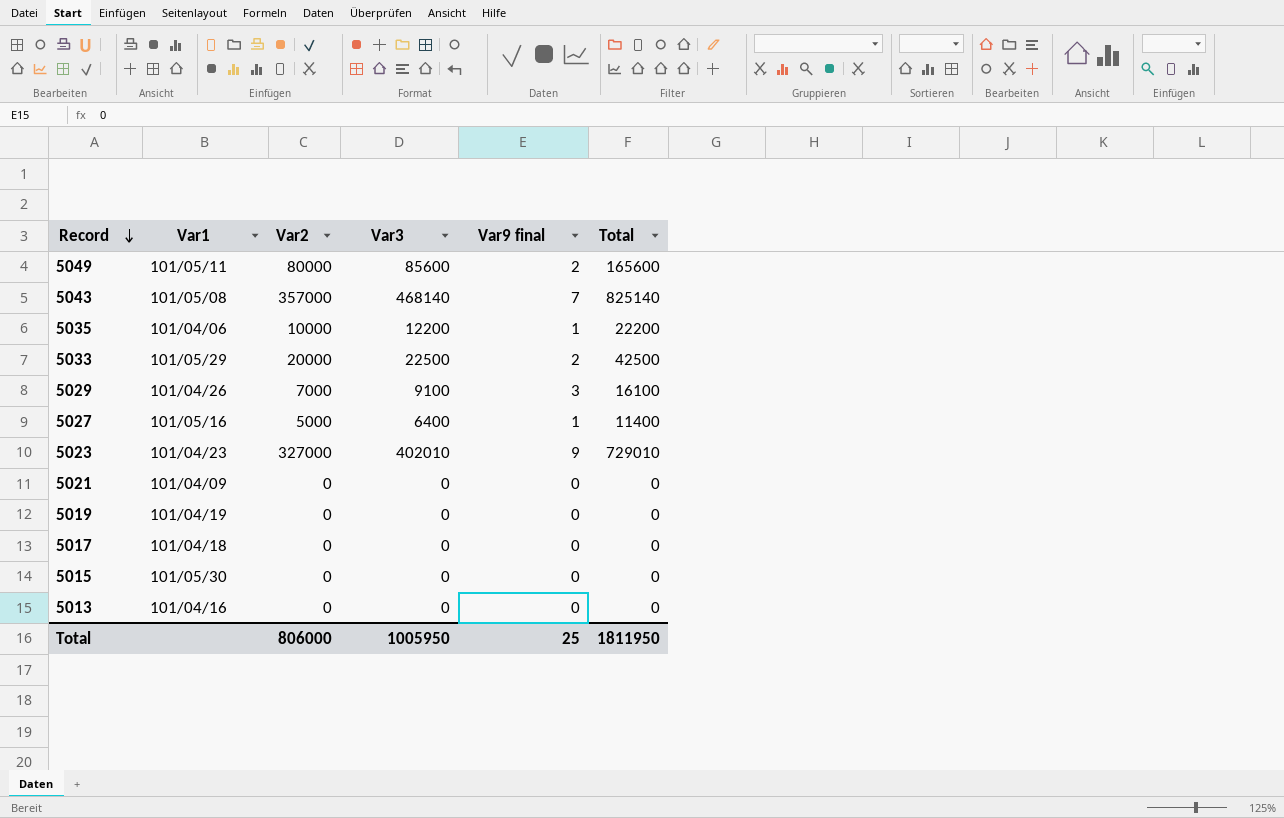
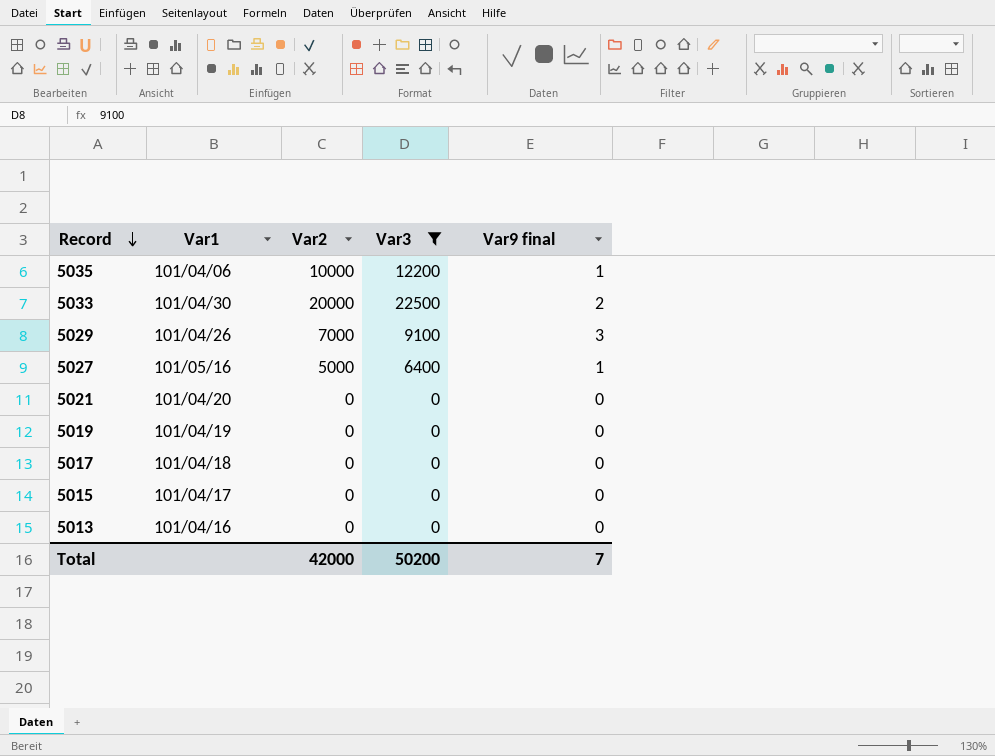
filter: none -> Var3 <= 22500
column Total | formula: [Var2] + [Var3] -> none
5033 | Var1: 101/05/29 -> 101/04/30
5021 | Var1: 101/04/09 -> 101/04/20
5015 | Var1: 101/05/30 -> 101/04/17
Total | Var2: 806000 -> 42000
Total | Var3: 1005950 -> 50200
Total | Var9 final: 25 -> 7

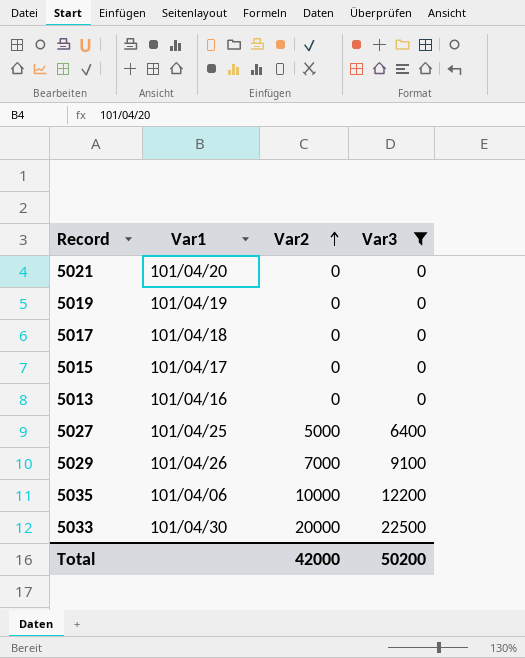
row order: Record descending -> Var2 ascending
column Var9 final | position: 5 -> none
5027 | Var1: 101/05/16 -> 101/04/25

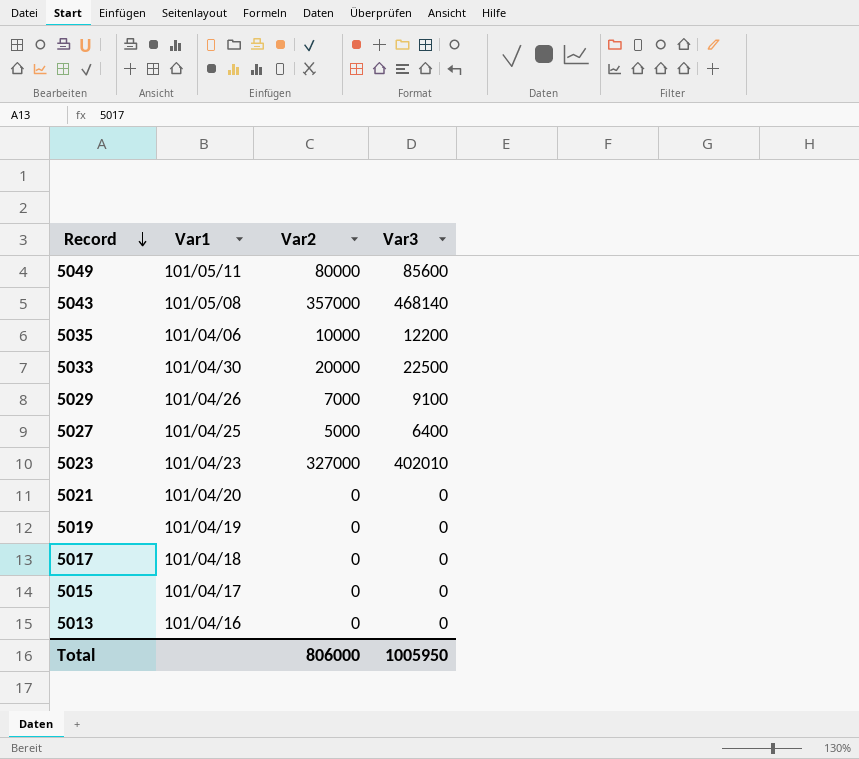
filter: Var3 <= 22500 -> none
row order: Var2 ascending -> Record descending
Total | Var2: 42000 -> 806000
Total | Var3: 50200 -> 1005950

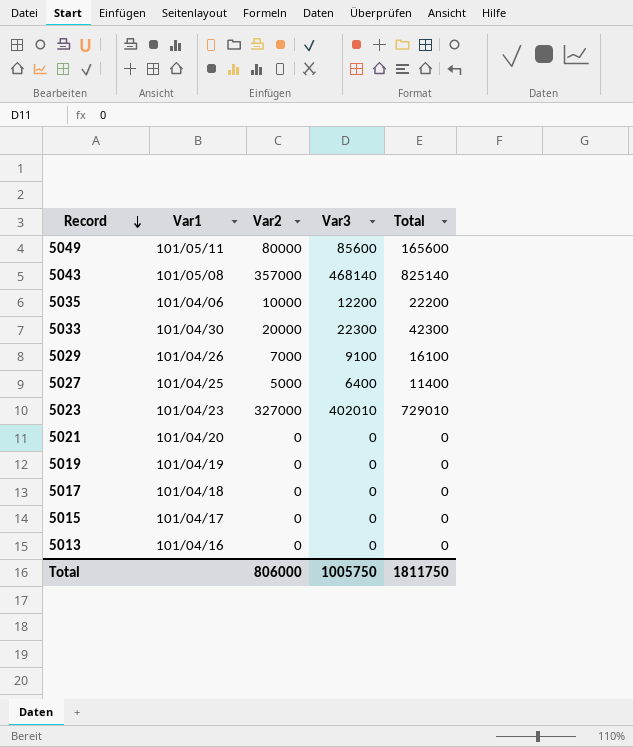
column Total | formula: none -> [Var2] + [Var3]
5033 | Var3: 22500 -> 22300
Total | Var3: 1005950 -> 1005750

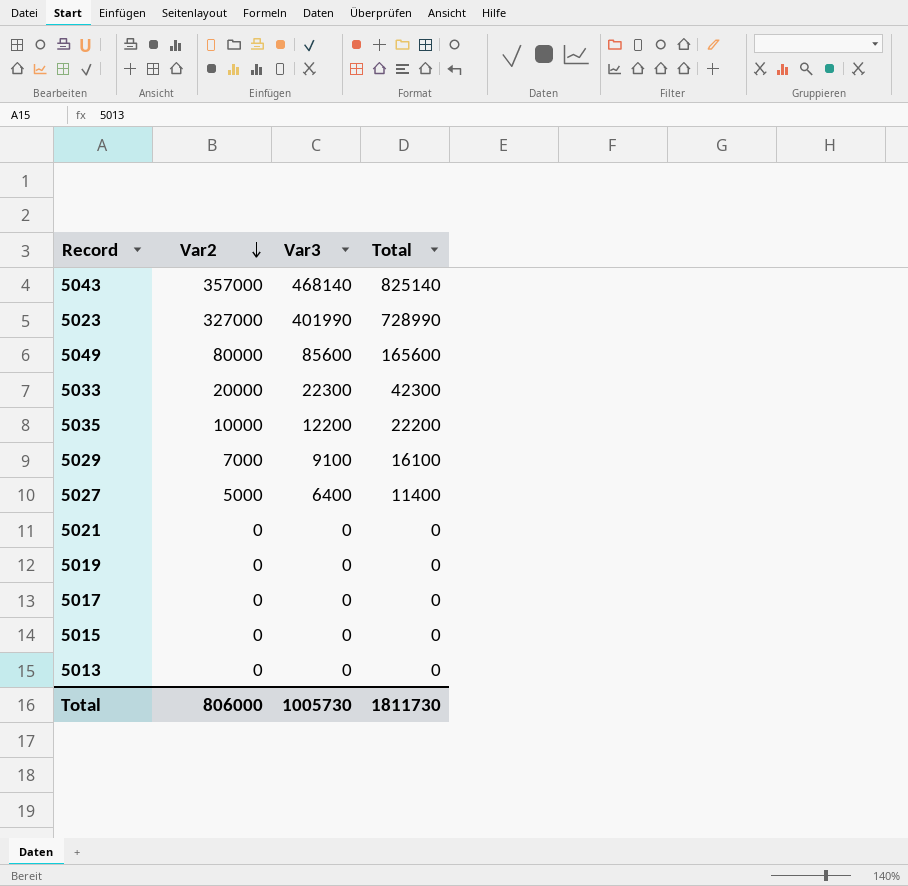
row order: Record descending -> Var2 descending
column Var1 | position: 2 -> none
5023 | Var3: 402010 -> 401990
5023 | Total: 729010 -> 728990
Total | Var3: 1005750 -> 1005730
Total | Total: 1811750 -> 1811730

